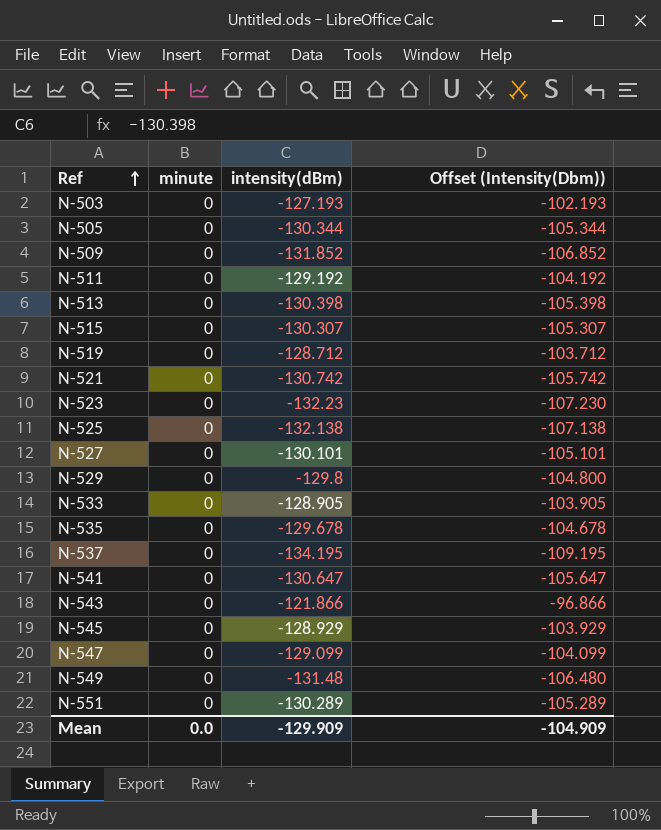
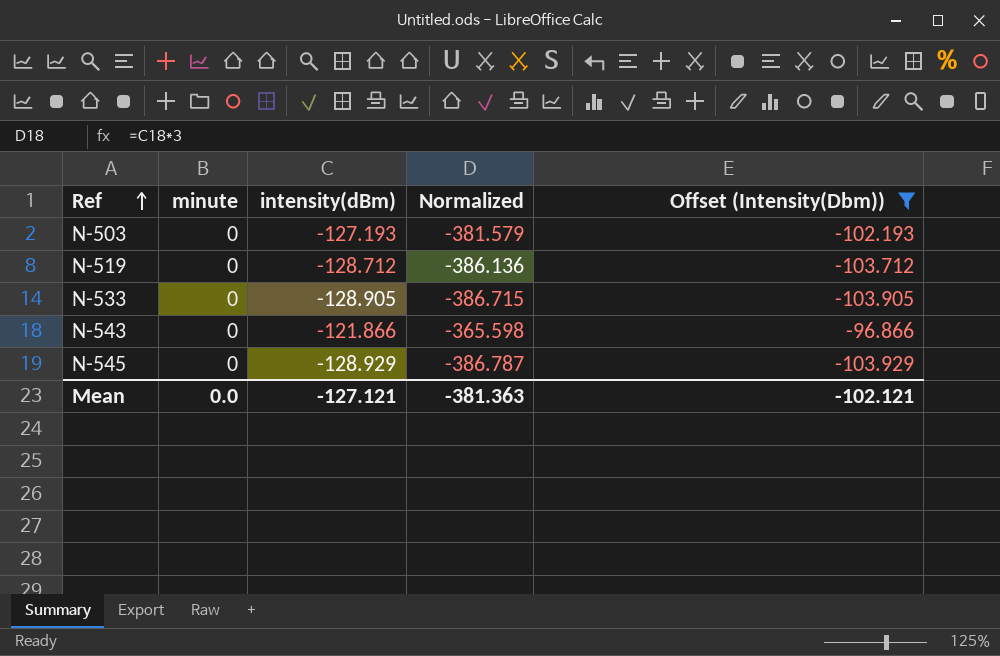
filter: none -> Offset (Intensity(Dbm)) >= -103.929
column Normalized | formula: none -> [intensity(dBm)] * 3
Mean | intensity(dBm): -129.909 -> -127.121
Mean | Offset (Intensity(Dbm)): -104.909 -> -102.121

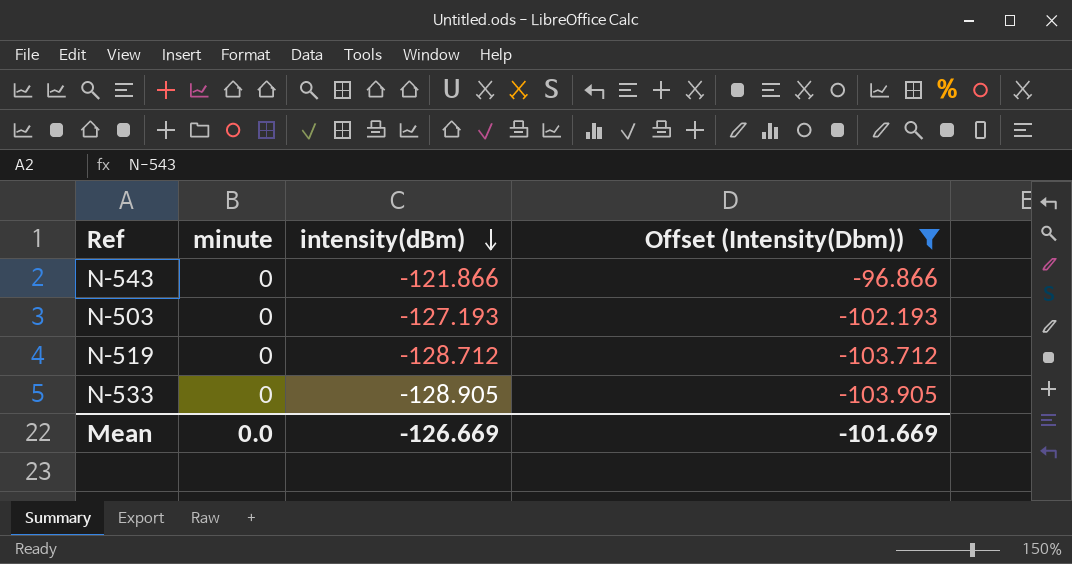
row order: Ref ascending -> intensity(dBm) descending
column Normalized | formula: [intensity(dBm)] * 3 -> none
row N-545: 0 | -128.929 | -386.787 | -103.929 -> none
Mean | intensity(dBm): -127.121 -> -126.669
Mean | Offset (Intensity(Dbm)): -102.121 -> -101.669

